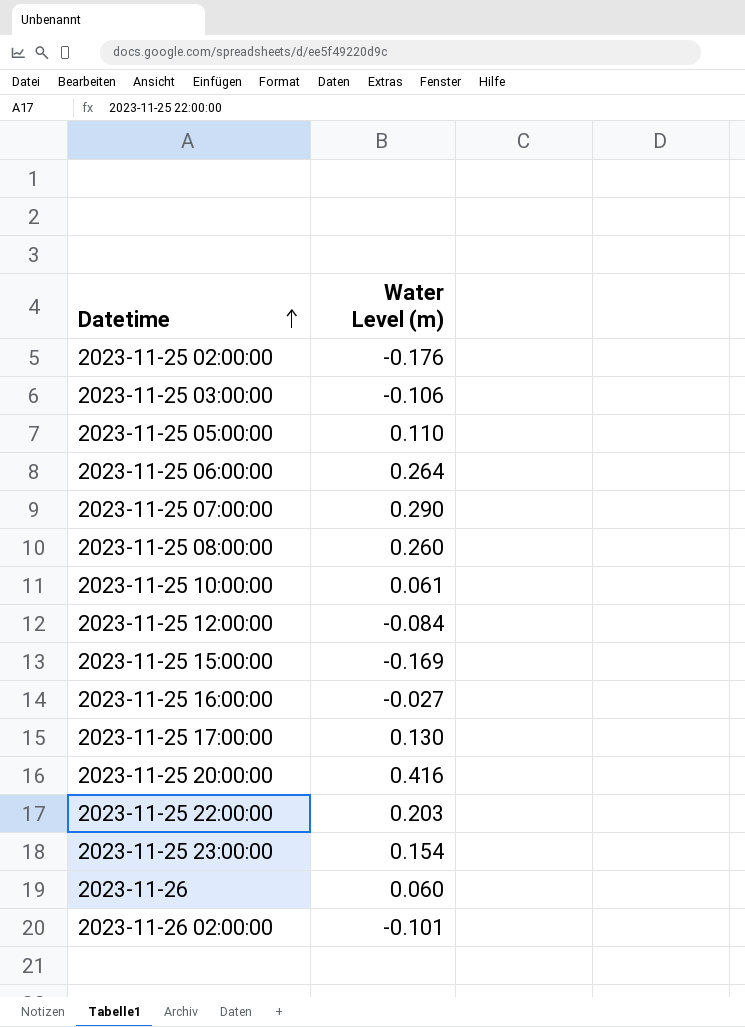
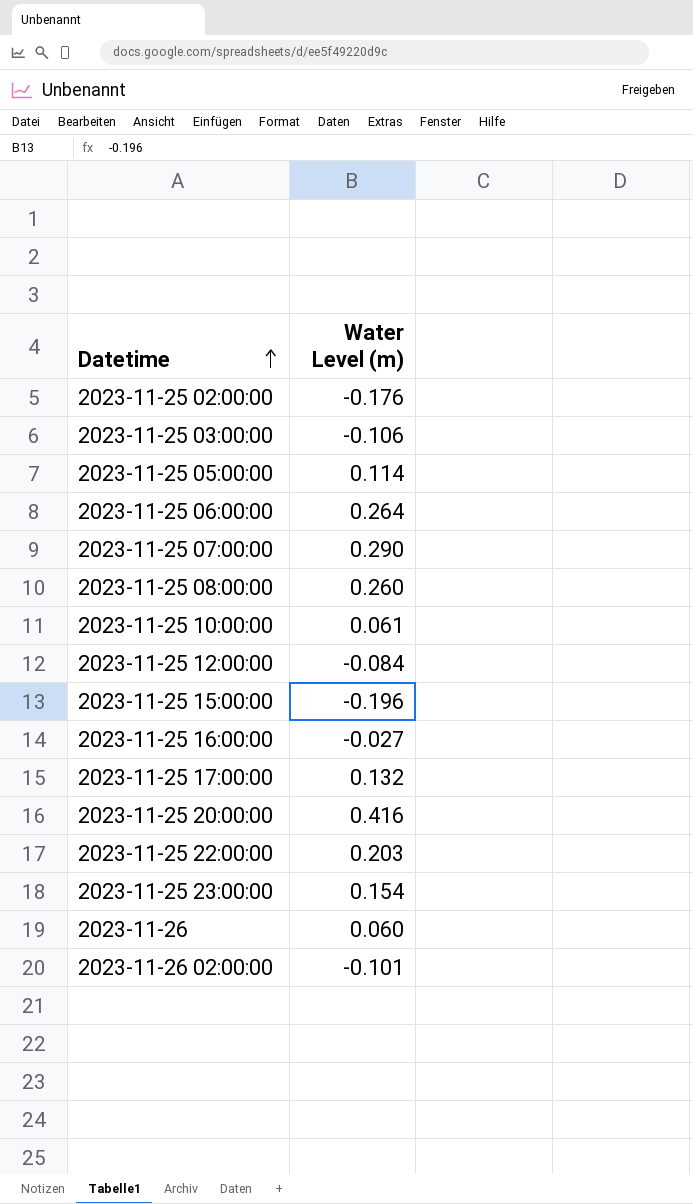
2023-11-25 05:00:00 | Water Level (m): 0.110 -> 0.114
2023-11-25 15:00:00 | Water Level (m): -0.169 -> -0.196
2023-11-25 17:00:00 | Water Level (m): 0.130 -> 0.132

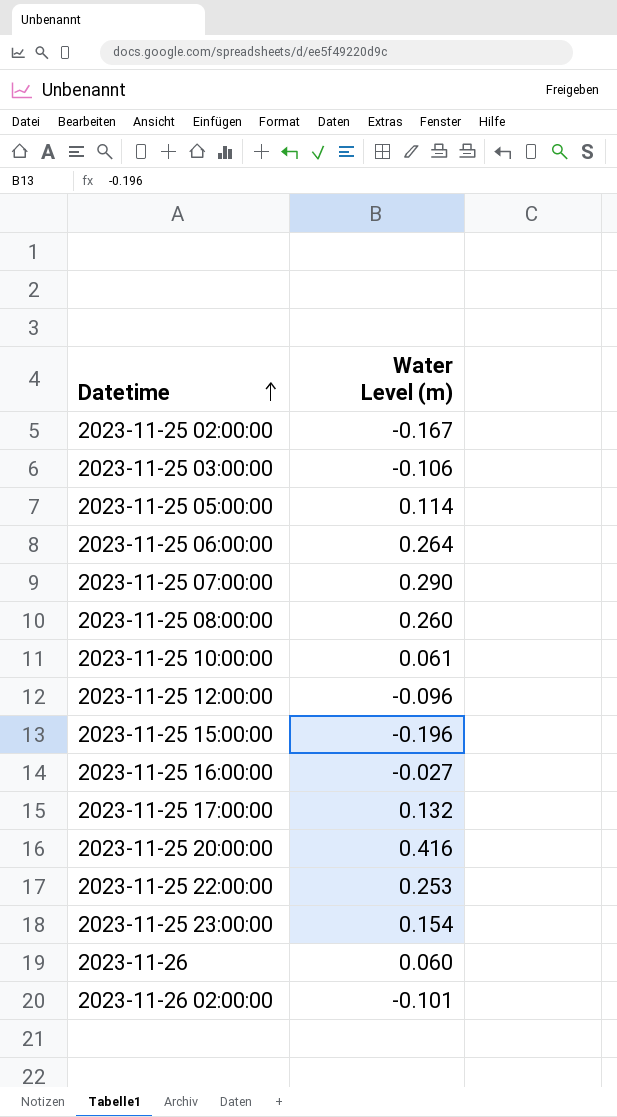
2023-11-25 02:00:00 | Water Level (m): -0.176 -> -0.167
2023-11-25 12:00:00 | Water Level (m): -0.084 -> -0.096
2023-11-25 22:00:00 | Water Level (m): 0.203 -> 0.253

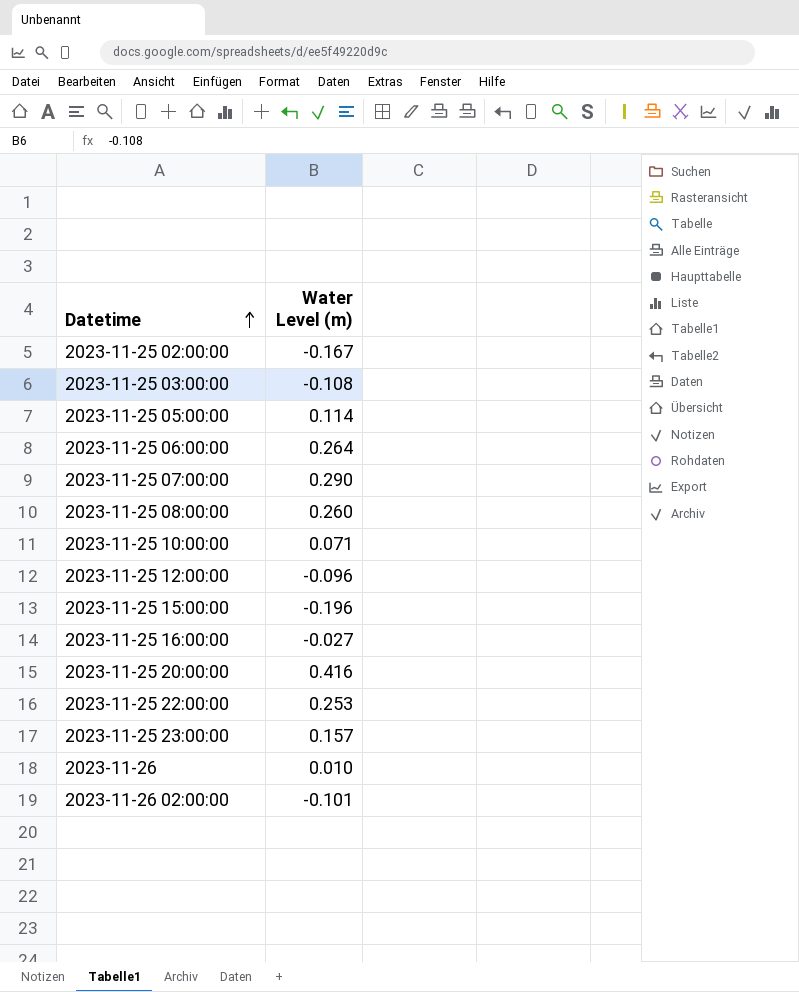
row 2023-11-25 17:00:00: 0.132 -> none
2023-11-25 03:00:00 | Water Level (m): -0.106 -> -0.108
2023-11-25 10:00:00 | Water Level (m): 0.061 -> 0.071
2023-11-25 23:00:00 | Water Level (m): 0.154 -> 0.157
2023-11-26 | Water Level (m): 0.060 -> 0.010

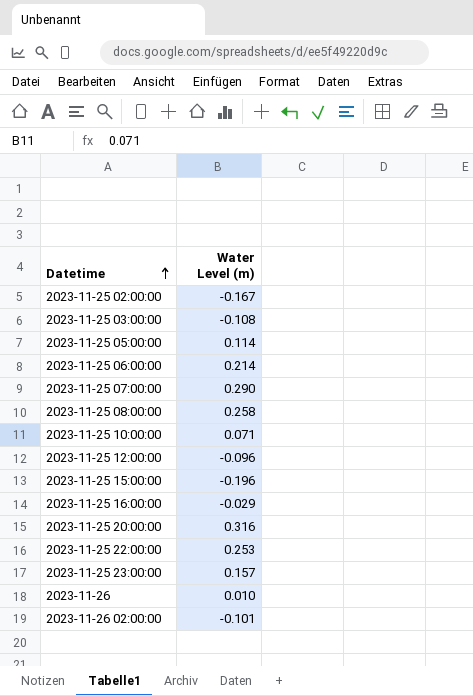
2023-11-25 06:00:00 | Water Level (m): 0.264 -> 0.214
2023-11-25 08:00:00 | Water Level (m): 0.260 -> 0.258
2023-11-25 16:00:00 | Water Level (m): -0.027 -> -0.029
2023-11-25 20:00:00 | Water Level (m): 0.416 -> 0.316

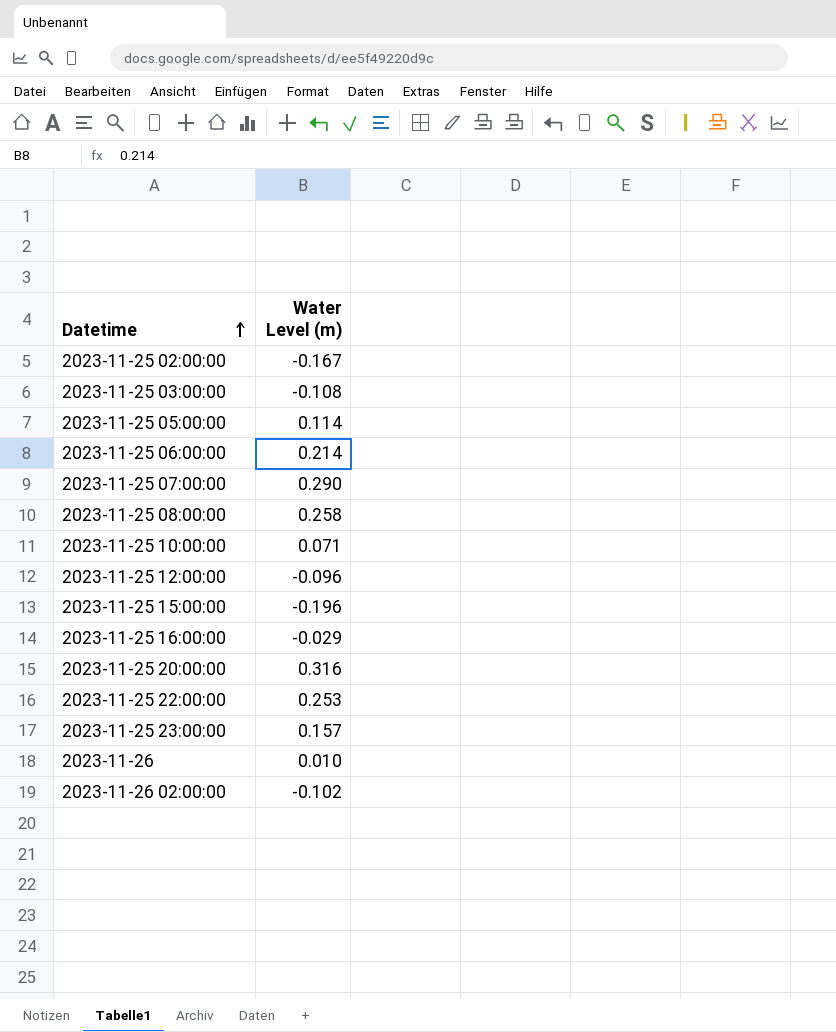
2023-11-26 02:00:00 | Water Level (m): -0.101 -> -0.102

